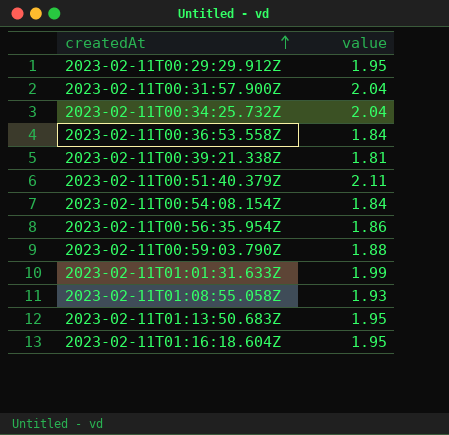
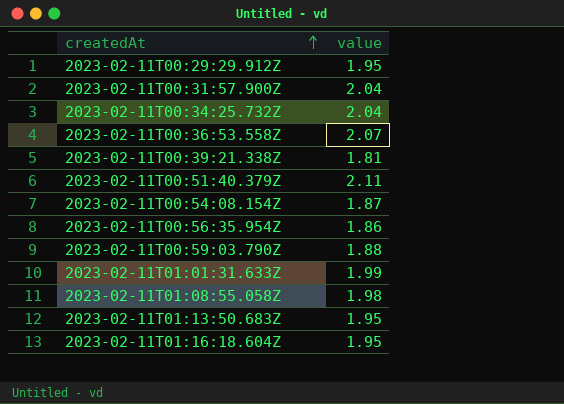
2023-02-11T00:36:53.558Z | value: 1.84 -> 2.07
2023-02-11T00:54:08.154Z | value: 1.84 -> 1.87
2023-02-11T01:08:55.058Z | value: 1.93 -> 1.98

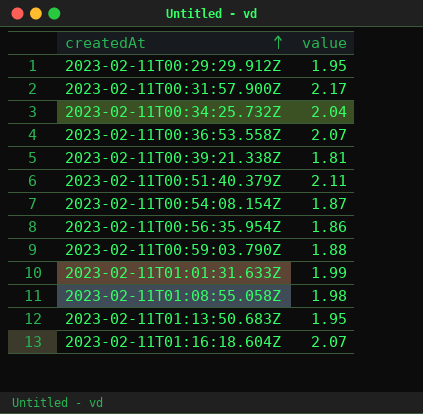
2023-02-11T00:31:57.900Z | value: 2.04 -> 2.17
2023-02-11T01:16:18.604Z | value: 1.95 -> 2.07

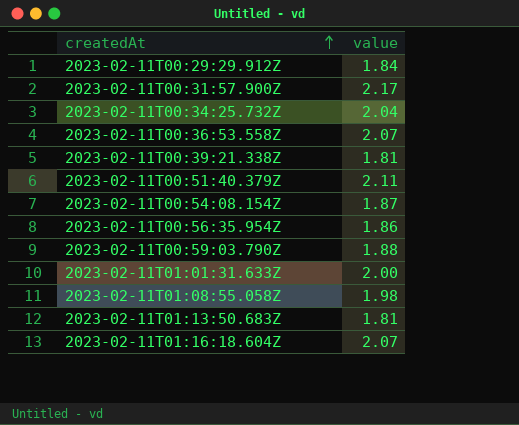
2023-02-11T00:29:29.912Z | value: 1.95 -> 1.84
2023-02-11T01:01:31.633Z | value: 1.99 -> 2.00
2023-02-11T01:13:50.683Z | value: 1.95 -> 1.81

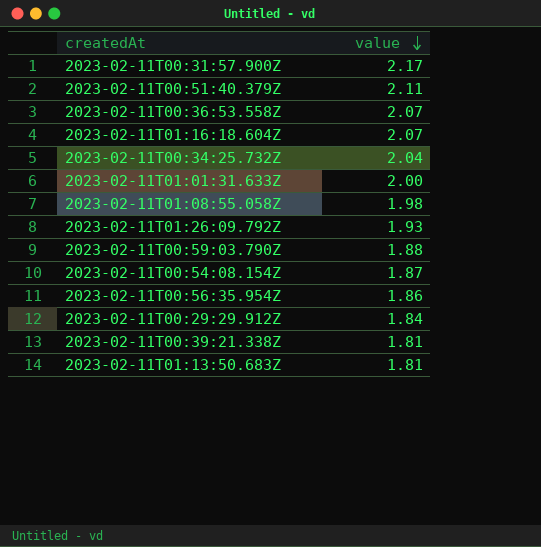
row order: createdAt ascending -> value descending
row 2023-02-11T01:26:09.792Z: none -> 1.93

